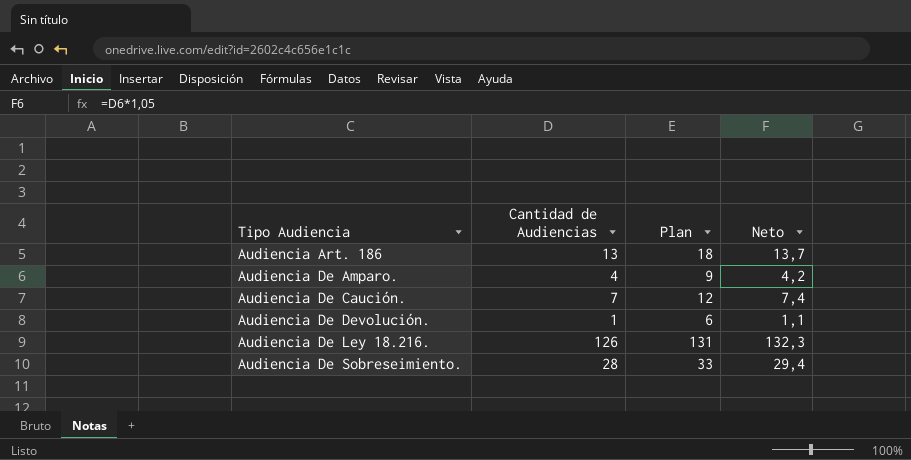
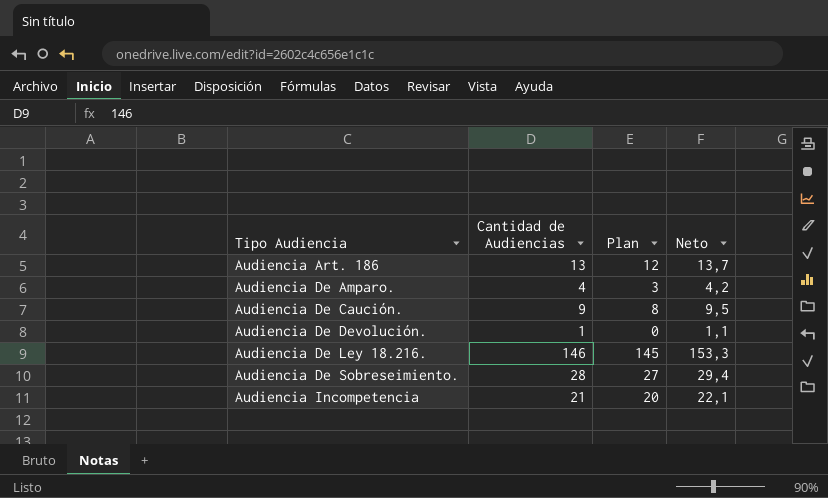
column Plan | formula: [Cantidad de Audiencias] + 5 -> [Cantidad de Audiencias] - 1
Audiencia De Caución. | Cantidad de Audiencias: 7 -> 9
Audiencia De Caución. | Neto: 7,4 -> 9,5
Audiencia De Ley 18.216. | Cantidad de Audiencias: 126 -> 146
Audiencia De Ley 18.216. | Neto: 132,3 -> 153,3
row Audiencia Incompetencia: none -> 21 | 20 | 22,1

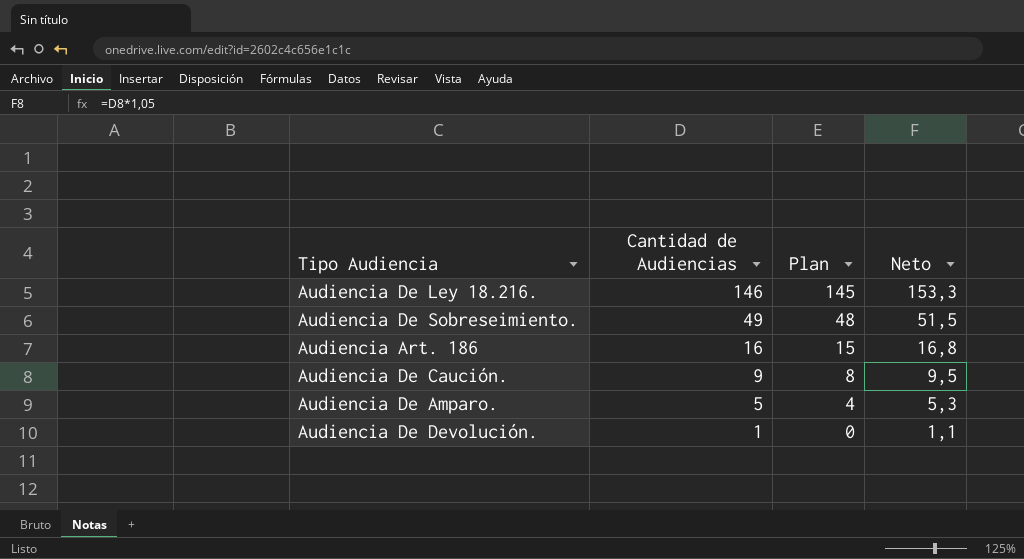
row order: Tipo Audiencia ascending -> Cantidad de Audiencias descending
row Audiencia Incompetencia: 21 | 20 | 22,1 -> none
Audiencia De Sobreseimiento. | Cantidad de Audiencias: 28 -> 49
Audiencia De Sobreseimiento. | Plan: 27 -> 48
Audiencia De Sobreseimiento. | Neto: 29,4 -> 51,5
Audiencia Art. 186 | Cantidad de Audiencias: 13 -> 16
Audiencia Art. 186 | Plan: 12 -> 15
Audiencia Art. 186 | Neto: 13,7 -> 16,8
Audiencia De Amparo. | Cantidad de Audiencias: 4 -> 5
Audiencia De Amparo. | Plan: 3 -> 4
Audiencia De Amparo. | Neto: 4,2 -> 5,3

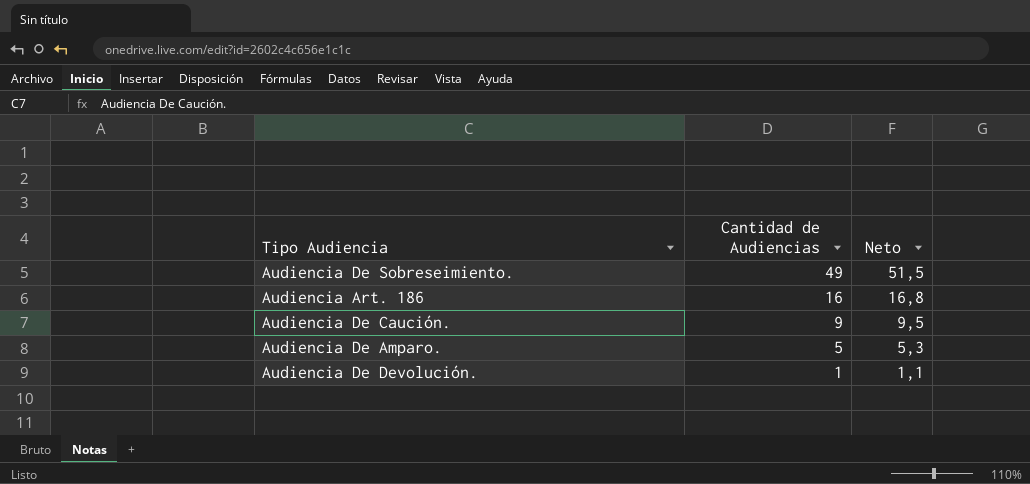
column Plan | formula: [Cantidad de Audiencias] - 1 -> none
row Audiencia De Ley 18.216.: 146 | 145 | 153,3 -> none

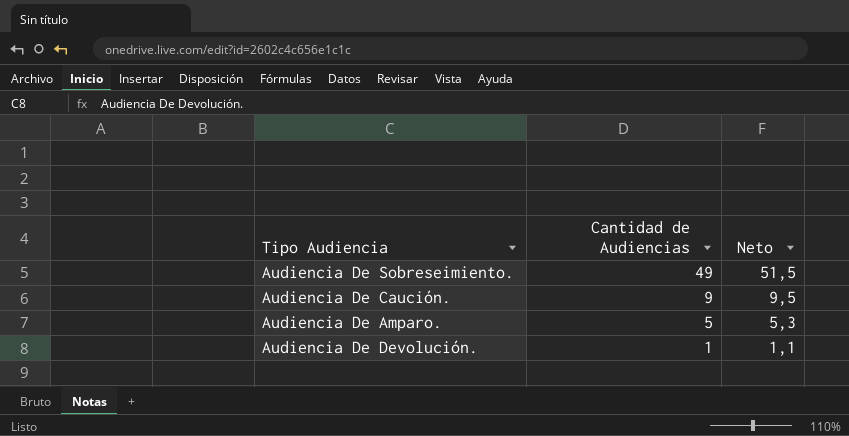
row Audiencia Art. 186: 16 | 16,8 -> none

